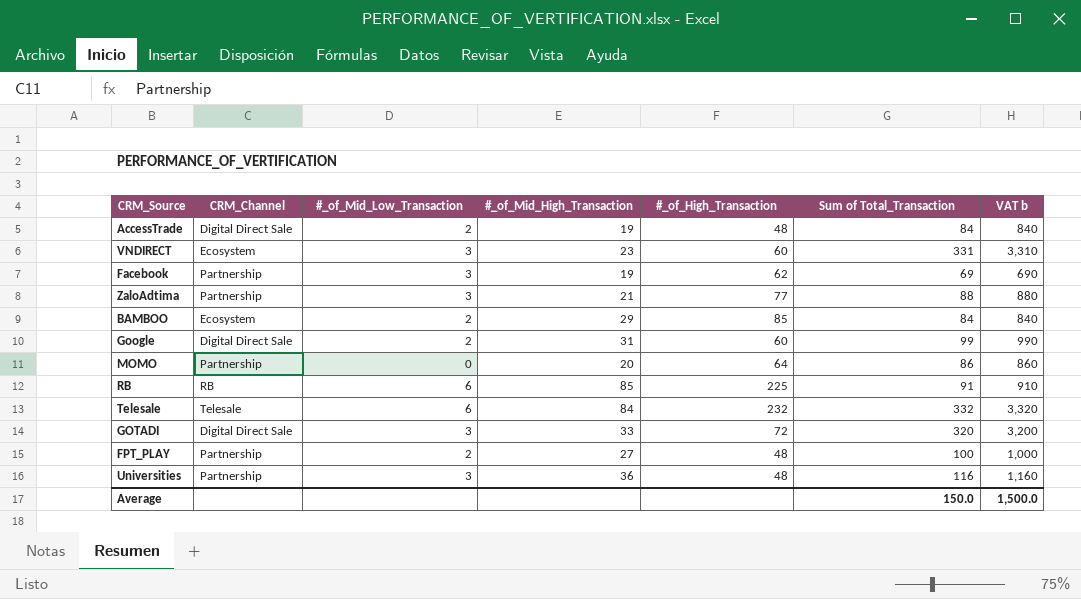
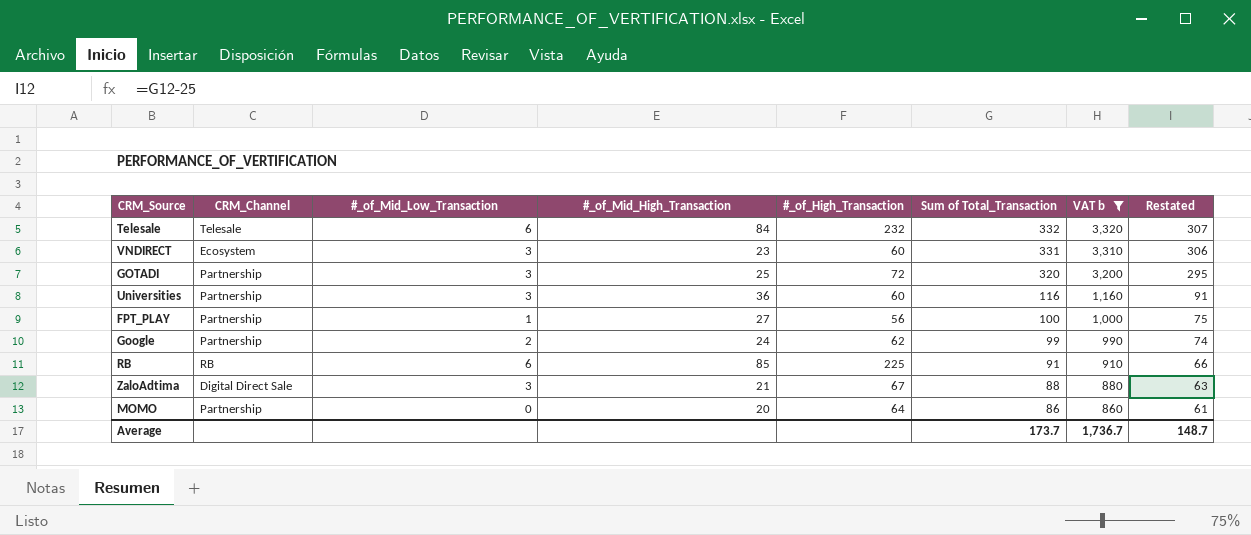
filter: none -> VAT b >= 860
row order: none -> Sum of Total_Transaction descending
column Restated | formula: none -> [Sum of Total_Transaction] - 25
GOTADI | CRM_Channel: Digital Direct Sale -> Partnership
GOTADI | #_of_Mid_High_Transaction: 33 -> 25
Universities | #_of_High_Transaction: 48 -> 60
FPT_PLAY | #_of_Mid_Low_Transaction: 2 -> 1
FPT_PLAY | #_of_High_Transaction: 48 -> 56
Google | CRM_Channel: Digital Direct Sale -> Partnership
Google | #_of_Mid_High_Transaction: 31 -> 24
Google | #_of_High_Transaction: 60 -> 62
ZaloAdtima | CRM_Channel: Partnership -> Digital Direct Sale
ZaloAdtima | #_of_High_Transaction: 77 -> 67
Average | Sum of Total_Transaction: 150.0 -> 173.7
Average | VAT b: 1,500.0 -> 1,736.7

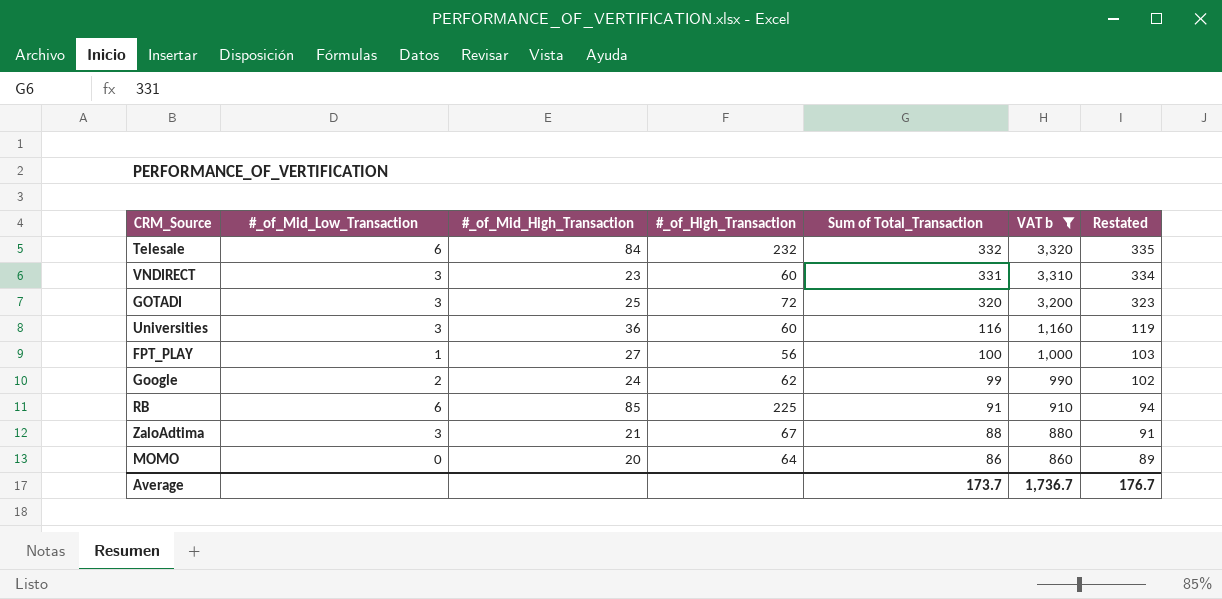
column CRM_Channel | position: 2 -> none
column Restated | formula: [Sum of Total_Transaction] - 25 -> [Sum of Total_Transaction] + 3
Average | Restated: 148.7 -> 176.7

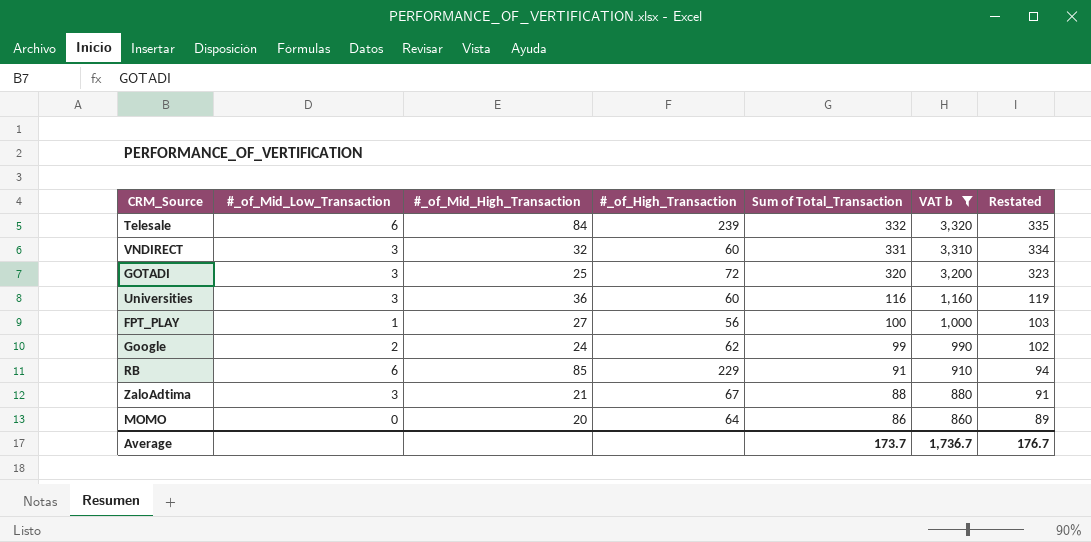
Telesale | #_of_High_Transaction: 232 -> 239
VNDIRECT | #_of_Mid_High_Transaction: 23 -> 32
RB | #_of_High_Transaction: 225 -> 229

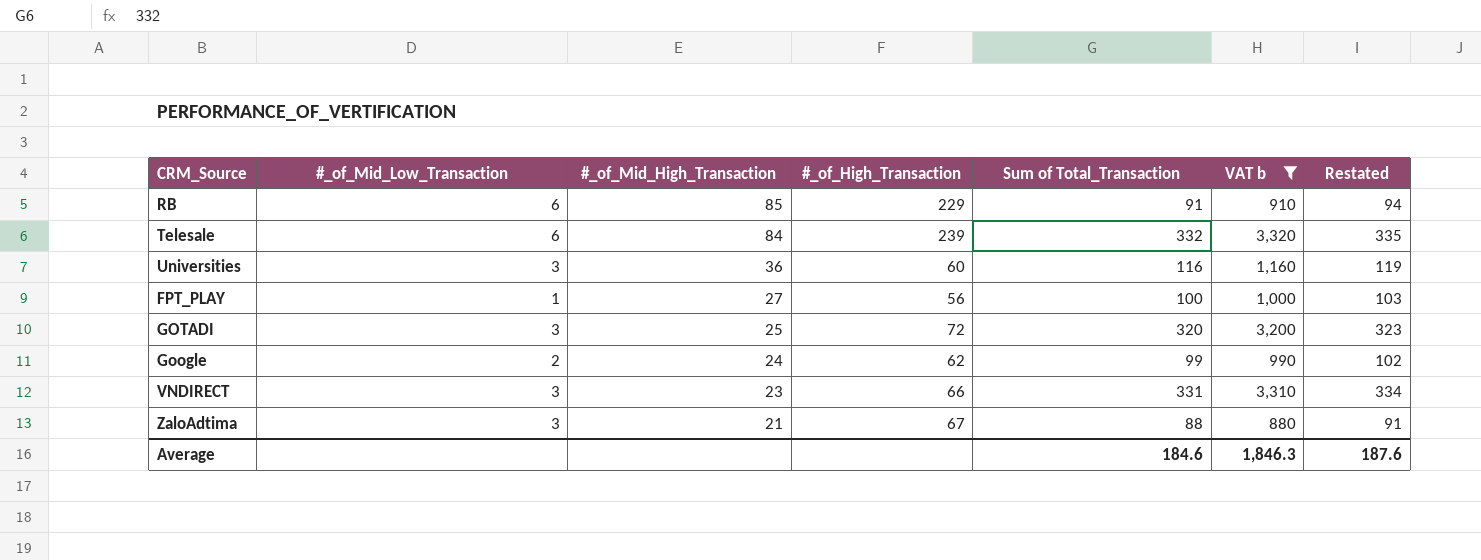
row order: Sum of Total_Transaction descending -> #_of_Mid_High_Transaction descending
row MOMO: 0 | 20 | 64 | 86 | 860 | 89 -> none
VNDIRECT | #_of_Mid_High_Transaction: 32 -> 23
VNDIRECT | #_of_High_Transaction: 60 -> 66
Average | Sum of Total_Transaction: 173.7 -> 184.6
Average | VAT b: 1,736.7 -> 1,846.3
Average | Restated: 176.7 -> 187.6

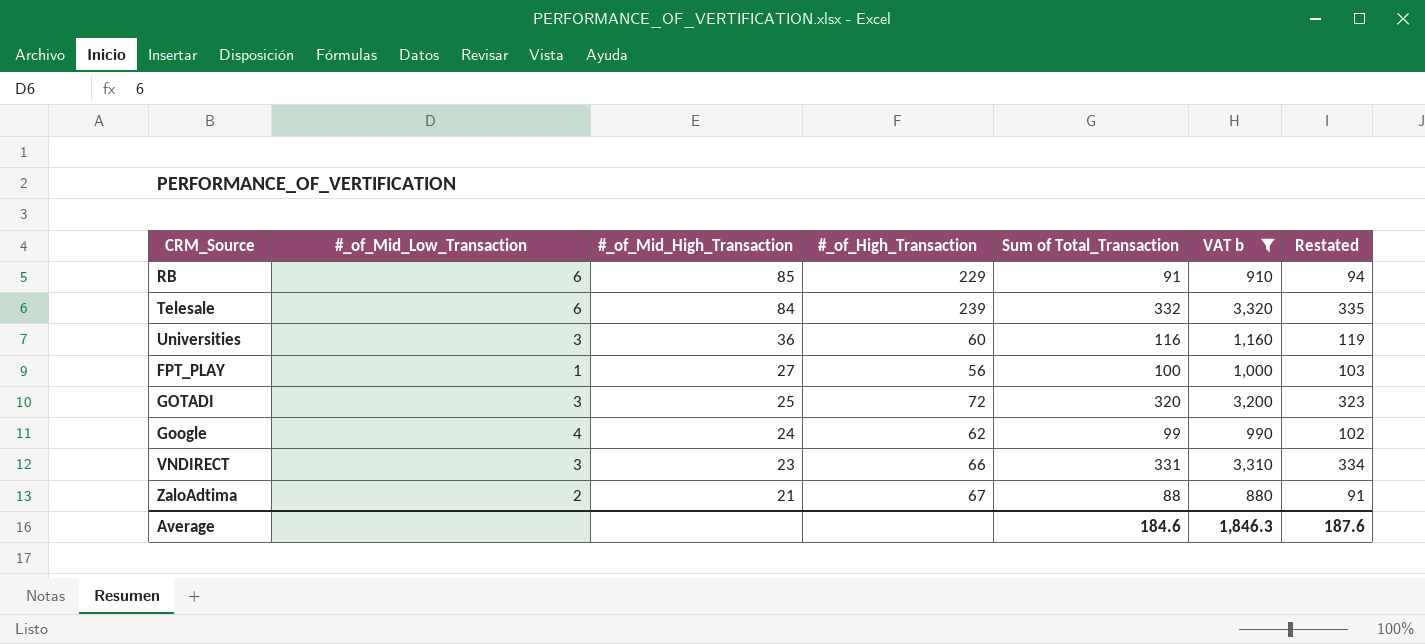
Google | #_of_Mid_Low_Transaction: 2 -> 4
ZaloAdtima | #_of_Mid_Low_Transaction: 3 -> 2

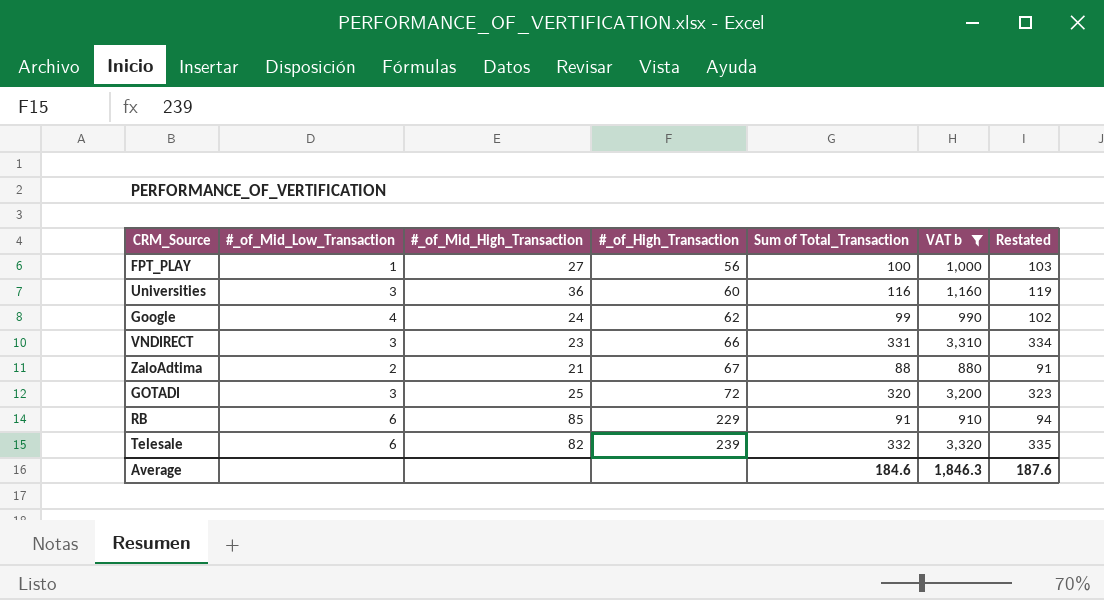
row order: #_of_Mid_High_Transaction descending -> #_of_High_Transaction ascending
Telesale | #_of_Mid_High_Transaction: 84 -> 82

